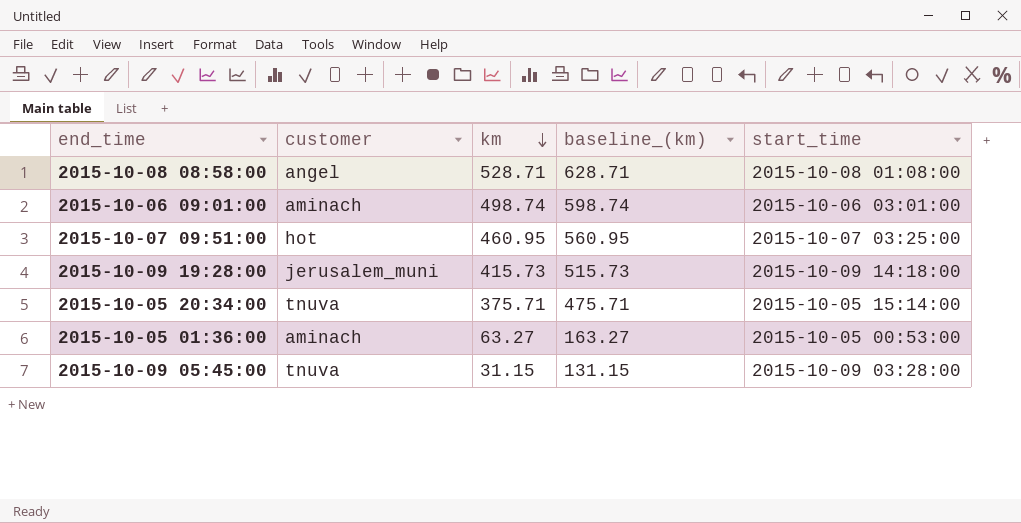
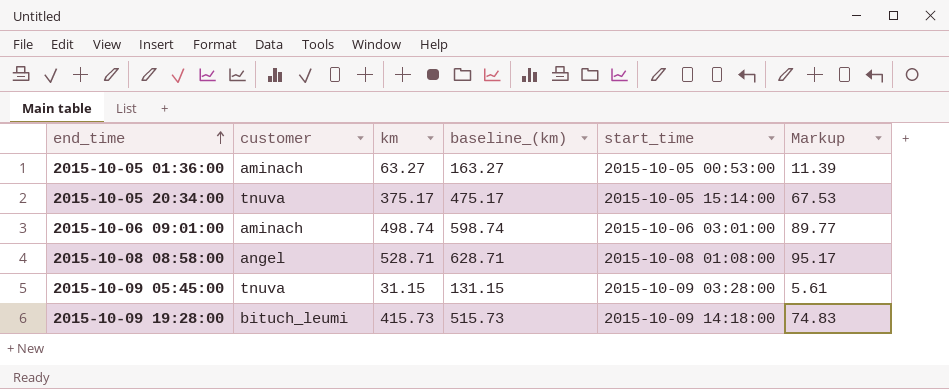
row order: km descending -> end_time ascending
column Markup | formula: none -> [km] * 0.18
row 2015-10-07 09:51:00: hot | 460.95 | 560.95 | 2015-10-07 03:25:00 -> none
2015-10-05 20:34:00 | km: 375.71 -> 375.17
2015-10-05 20:34:00 | baseline_(km): 475.71 -> 475.17
2015-10-09 19:28:00 | customer: jerusalem_muni -> bituch_leumi

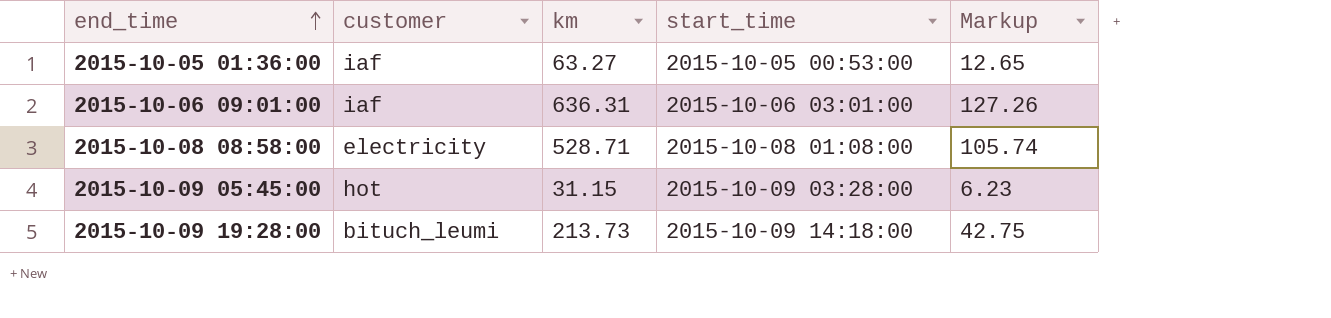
column baseline_(km) | formula: [km] + 100 -> none
column Markup | formula: [km] * 0.18 -> [km] * 0.2
row 2015-10-05 20:34:00: tnuva | 375.17 | 475.17 | 2015-10-05 15:14:00 | 67.53 -> none
2015-10-05 01:36:00 | customer: aminach -> iaf
2015-10-06 09:01:00 | customer: aminach -> iaf
2015-10-06 09:01:00 | km: 498.74 -> 636.31
2015-10-08 08:58:00 | customer: angel -> electricity
2015-10-09 05:45:00 | customer: tnuva -> hot
2015-10-09 19:28:00 | km: 415.73 -> 213.73

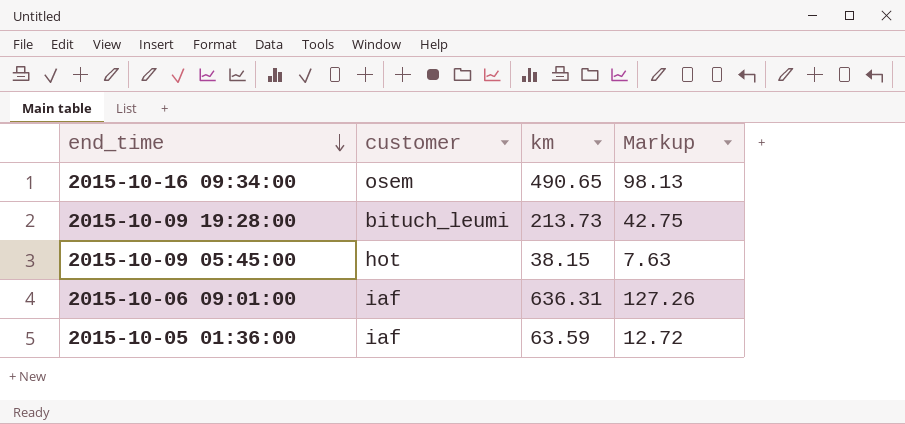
row order: end_time ascending -> end_time descending
column start_time | position: 4 -> none
row 2015-10-08 08:58:00: electricity | 528.71 | 2015-10-08 01:08:00 | 105.74 -> none
row 2015-10-16 09:34:00: none -> osem | 490.65 | 98.13
2015-10-09 05:45:00 | km: 31.15 -> 38.15
2015-10-09 05:45:00 | Markup: 6.23 -> 7.63
2015-10-05 01:36:00 | km: 63.27 -> 63.59
2015-10-05 01:36:00 | Markup: 12.65 -> 12.72

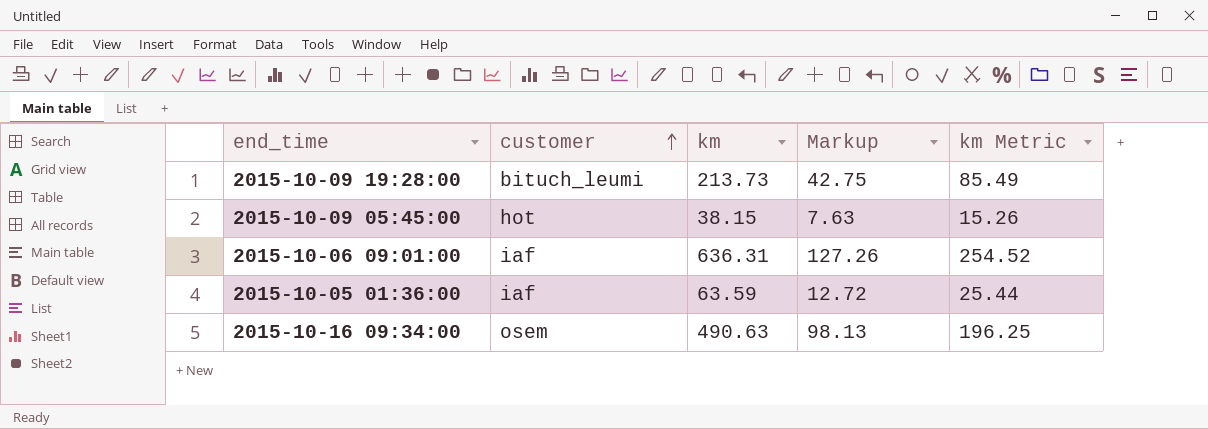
row order: end_time descending -> customer ascending
column km Metric | formula: none -> [km] * 0.4
2015-10-16 09:34:00 | km: 490.65 -> 490.63

